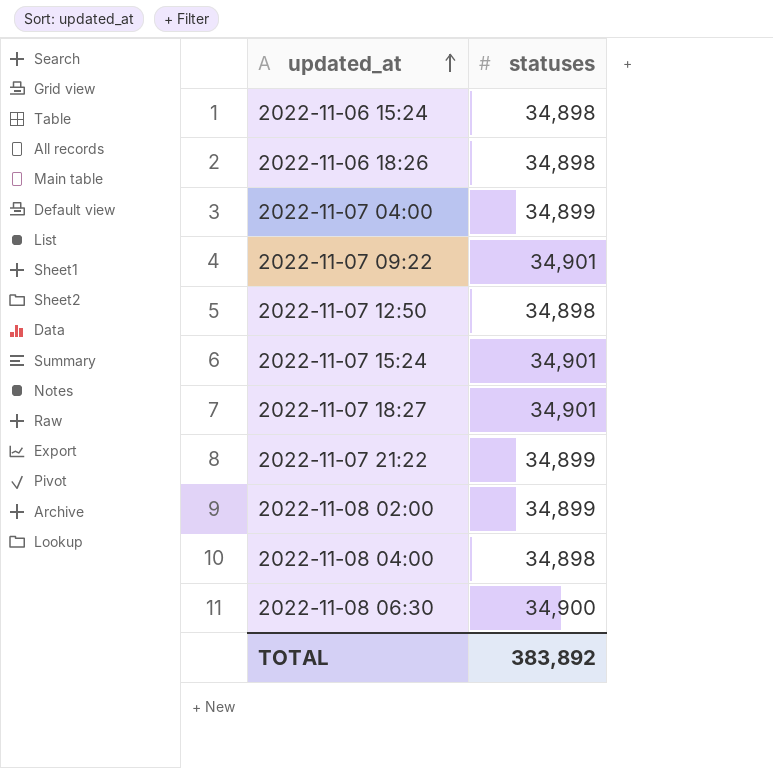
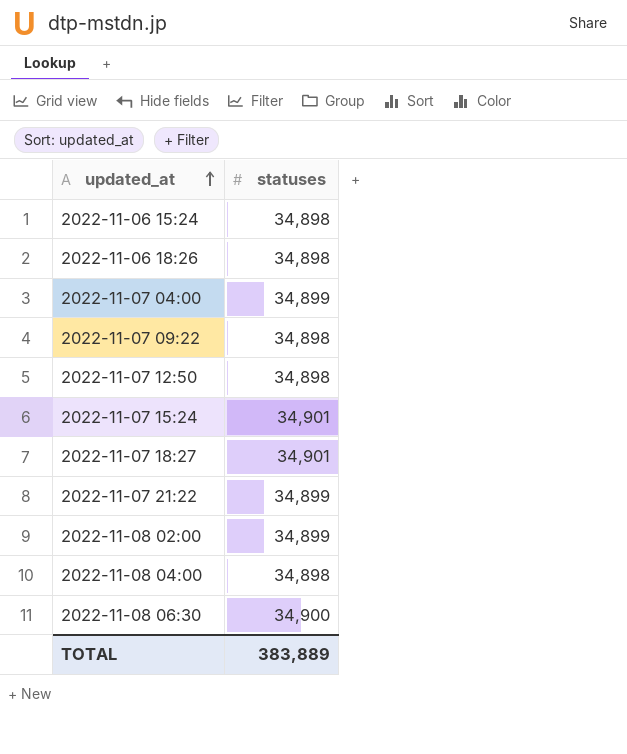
2022-11-07 09:22 | statuses: 34,901 -> 34,898
TOTAL | statuses: 383,892 -> 383,889

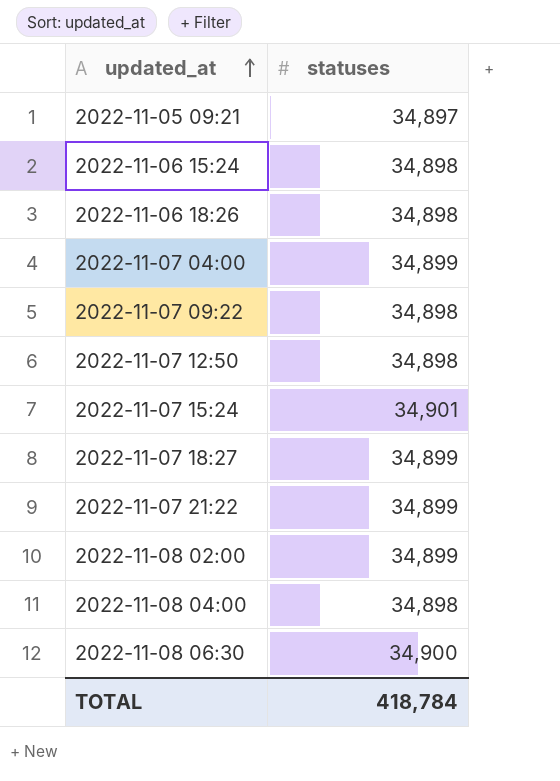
row 2022-11-05 09:21: none -> 34,897
2022-11-07 18:27 | statuses: 34,901 -> 34,899
TOTAL | statuses: 383,889 -> 418,784

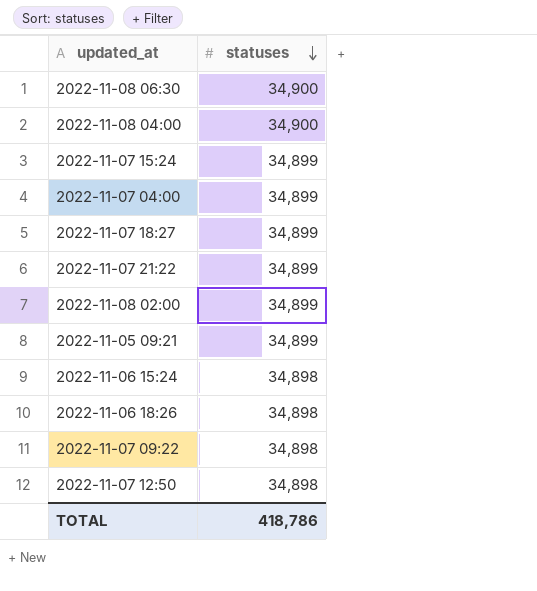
row order: updated_at ascending -> statuses descending
2022-11-08 04:00 | statuses: 34,898 -> 34,900
2022-11-07 15:24 | statuses: 34,901 -> 34,899
2022-11-05 09:21 | statuses: 34,897 -> 34,899
TOTAL | statuses: 418,784 -> 418,786

